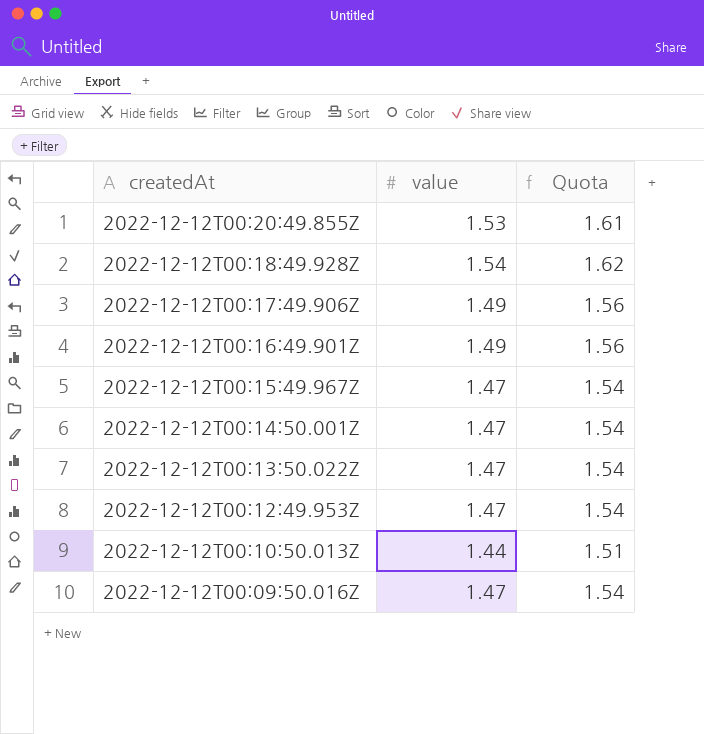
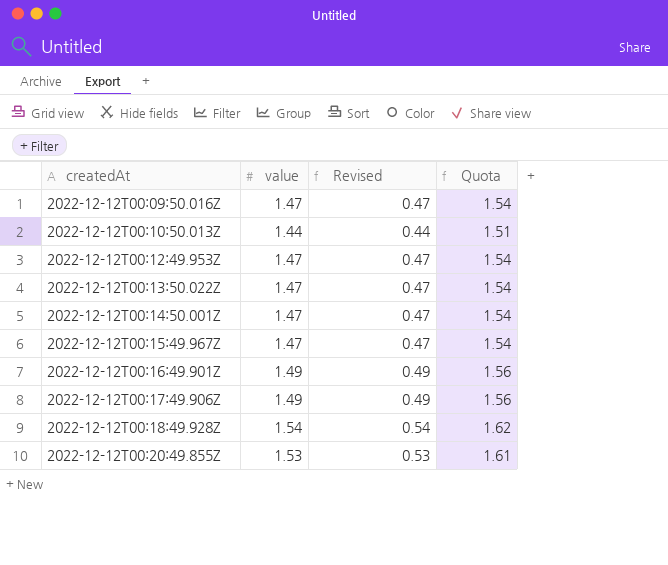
row order: createdAt descending -> createdAt ascending
column Revised | formula: none -> [value] - 1

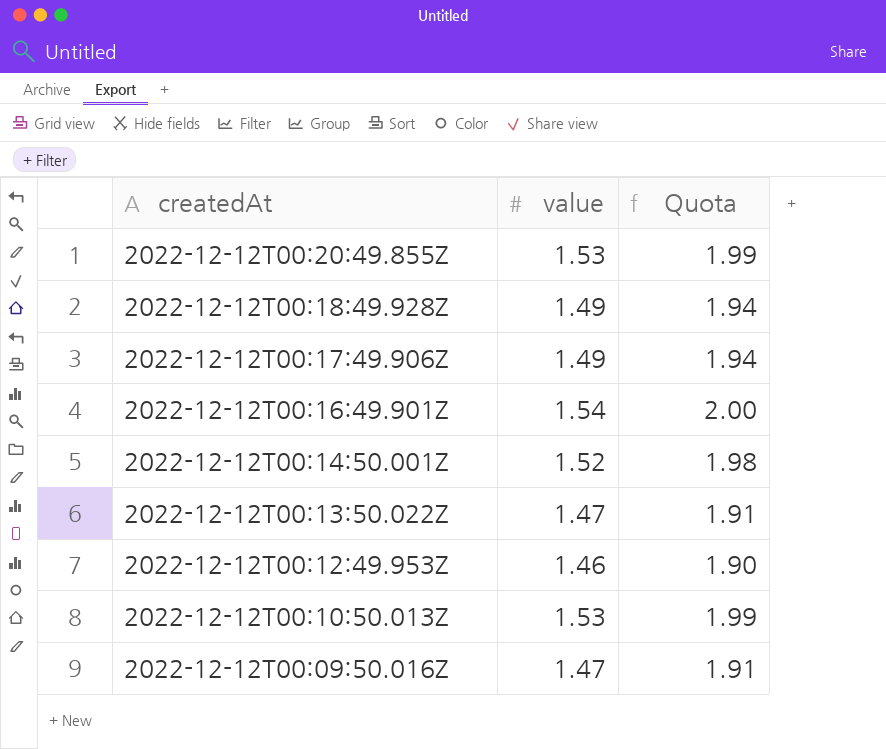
row order: createdAt ascending -> createdAt descending
column Revised | formula: [value] - 1 -> none
column Quota | formula: [value] * 1.05 -> [value] * 1.3
row 2022-12-12T00:15:49.967Z: 1.47 | 0.47 | 1.54 -> none
2022-12-12T00:18:49.928Z | value: 1.54 -> 1.49
2022-12-12T00:16:49.901Z | value: 1.49 -> 1.54
2022-12-12T00:14:50.001Z | value: 1.47 -> 1.52
2022-12-12T00:12:49.953Z | value: 1.47 -> 1.46
2022-12-12T00:10:50.013Z | value: 1.44 -> 1.53

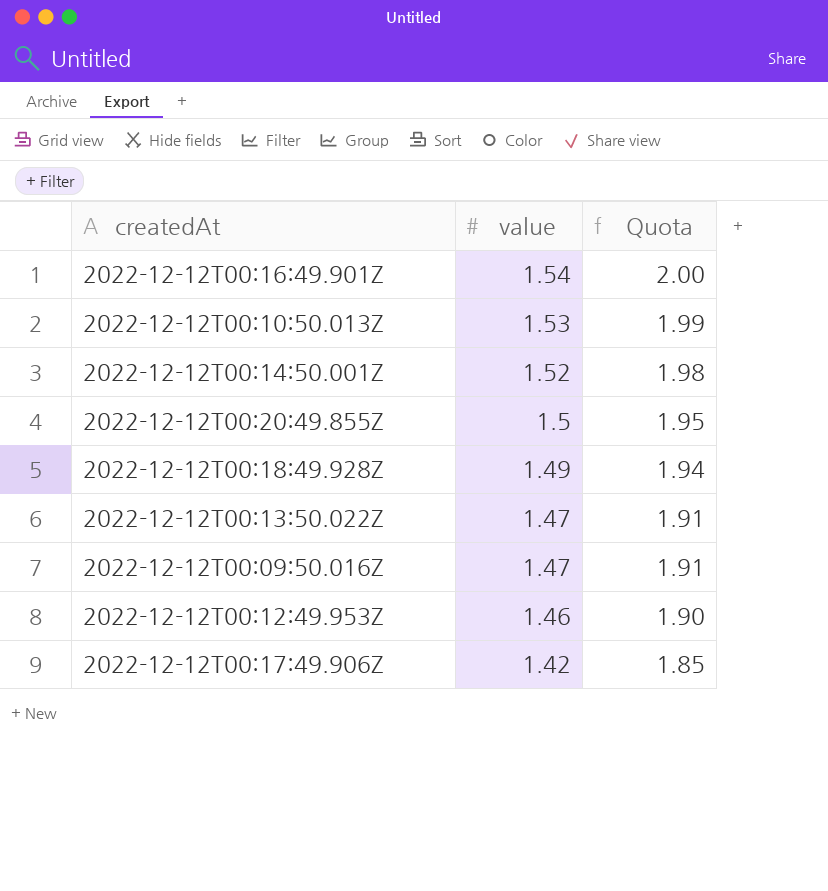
row order: createdAt descending -> value descending
2022-12-12T00:20:49.855Z | value: 1.53 -> 1.5
2022-12-12T00:20:49.855Z | Quota: 1.99 -> 1.95
2022-12-12T00:17:49.906Z | value: 1.49 -> 1.42
2022-12-12T00:17:49.906Z | Quota: 1.94 -> 1.85

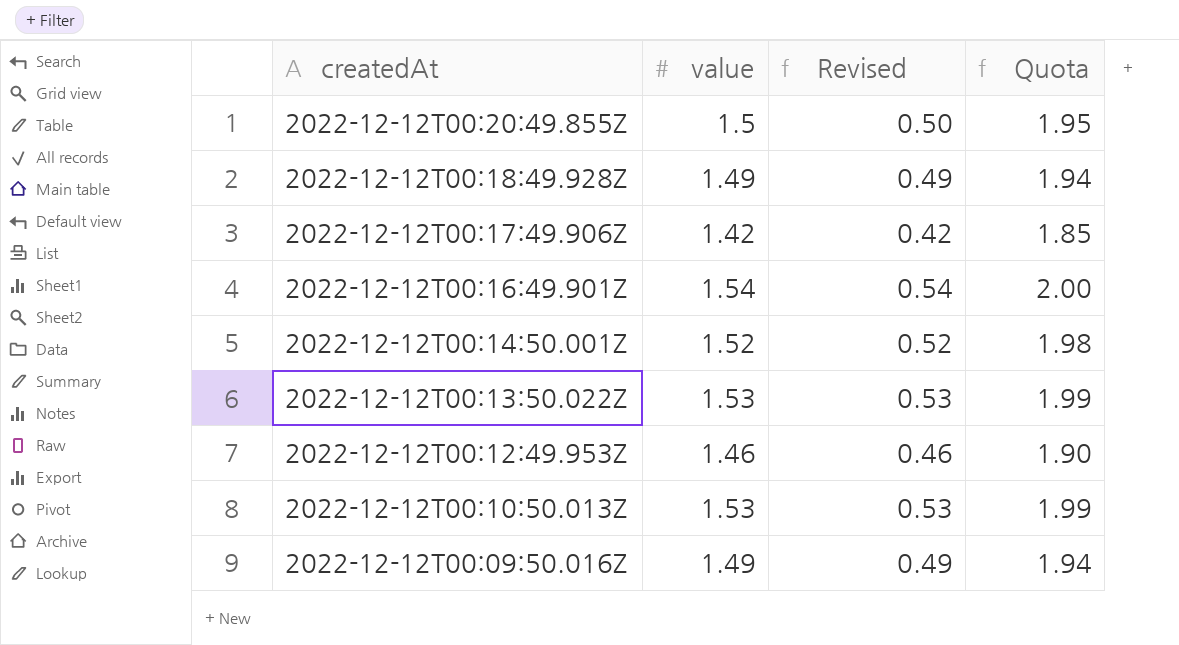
row order: value descending -> createdAt descending
column Revised | formula: none -> [value] - 1
2022-12-12T00:13:50.022Z | value: 1.47 -> 1.53
2022-12-12T00:13:50.022Z | Quota: 1.91 -> 1.99
2022-12-12T00:09:50.016Z | value: 1.47 -> 1.49
2022-12-12T00:09:50.016Z | Quota: 1.91 -> 1.94

